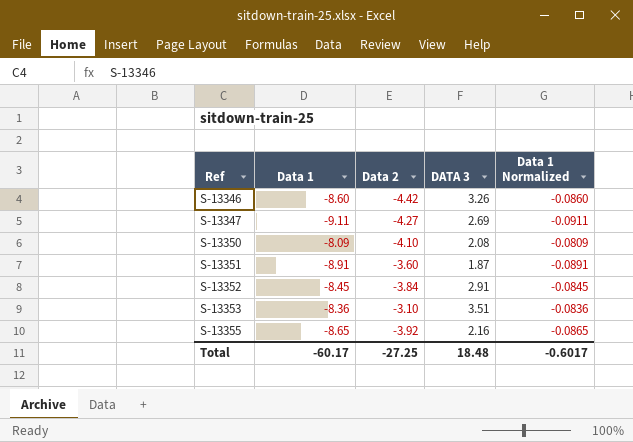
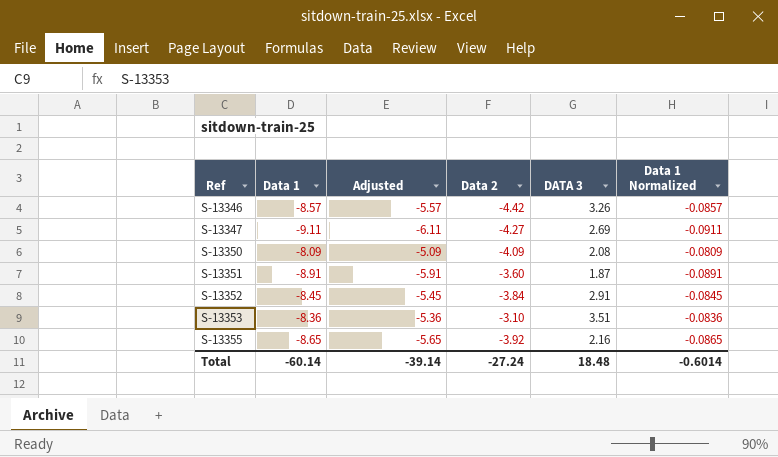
column Adjusted | formula: none -> [Data 1] + 3
S-13346 | Data 1: -8.60 -> -8.57
S-13346 | Data 1 Normalized: -0.0860 -> -0.0857
S-13350 | Data 2: -4.10 -> -4.09
Total | Data 1: -60.17 -> -60.14
Total | Data 2: -27.25 -> -27.24
Total | Data 1 Normalized: -0.6017 -> -0.6014

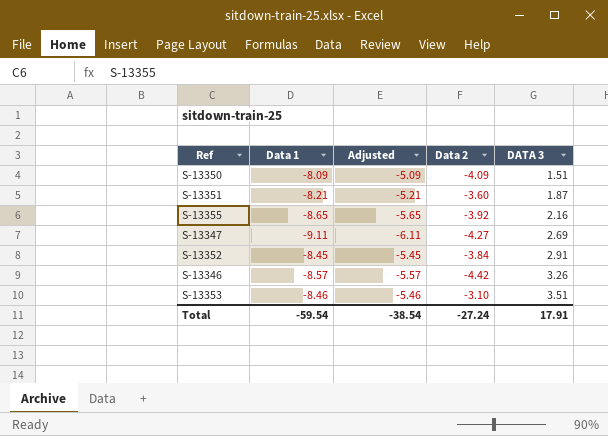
row order: Ref ascending -> DATA 3 ascending
column Data 1 Normalized | formula: [Data 1] * 0.01 -> none
S-13350 | DATA 3: 2.08 -> 1.51
S-13351 | Data 1: -8.91 -> -8.21
S-13351 | Adjusted: -5.91 -> -5.21
S-13353 | Data 1: -8.36 -> -8.46
S-13353 | Adjusted: -5.36 -> -5.46
Total | Data 1: -60.14 -> -59.54
Total | Adjusted: -39.14 -> -38.54
Total | DATA 3: 18.48 -> 17.91

